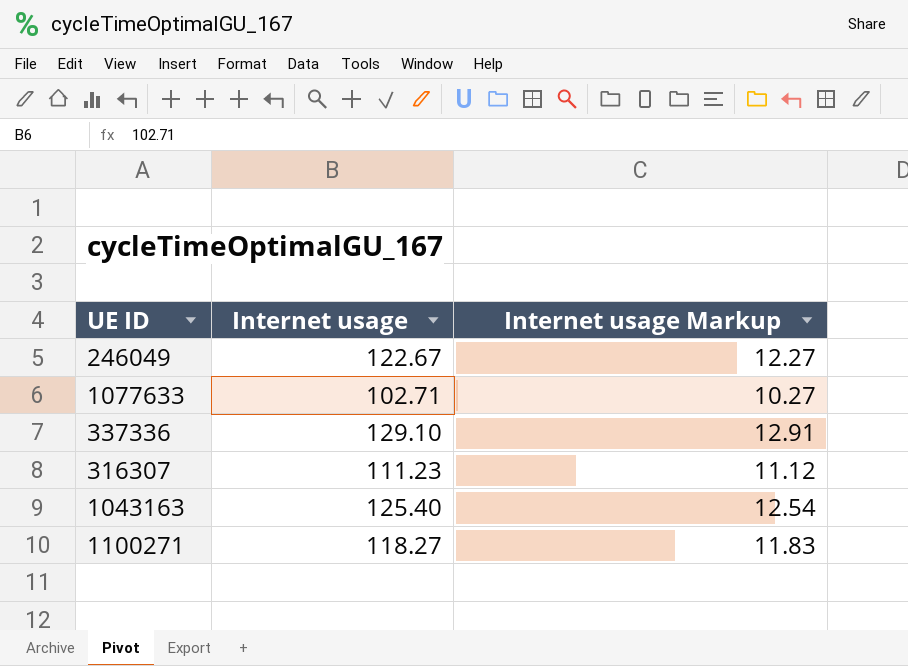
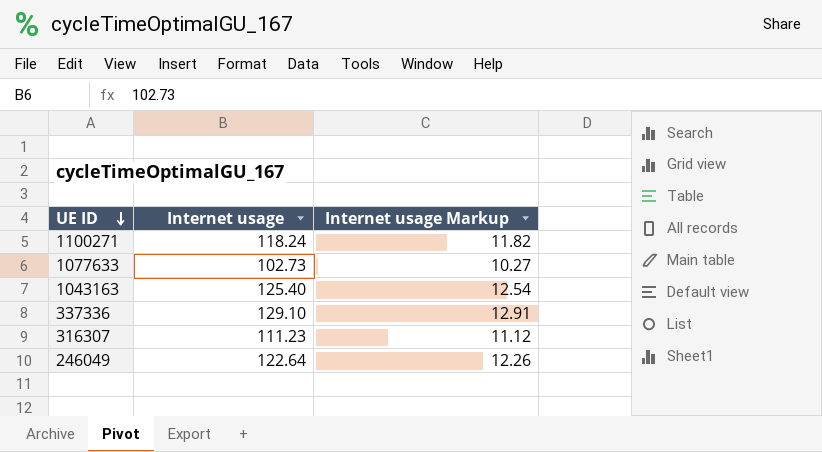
row order: none -> UE ID descending
1100271 | Internet usage: 118.27 -> 118.24
1100271 | Internet usage Markup: 11.83 -> 11.82
1077633 | Internet usage: 102.71 -> 102.73
246049 | Internet usage: 122.67 -> 122.64
246049 | Internet usage Markup: 12.27 -> 12.26

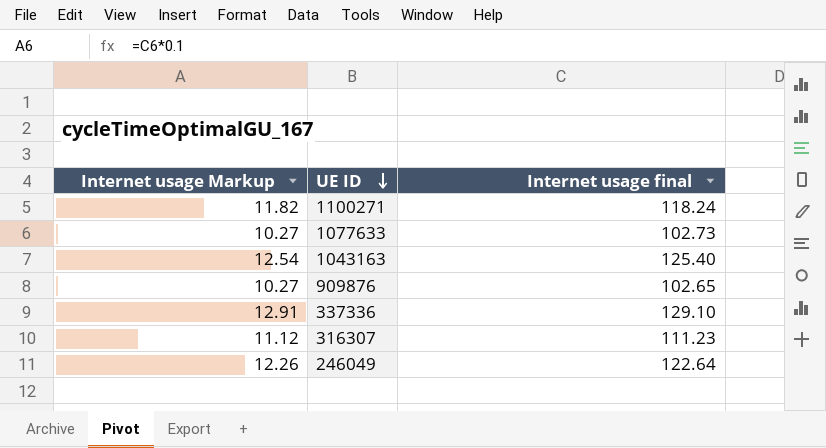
column Internet usage Markup | position: 3 -> 1
column name: Internet usage -> Internet usage final
row 909876: none -> 10.27 | 102.65

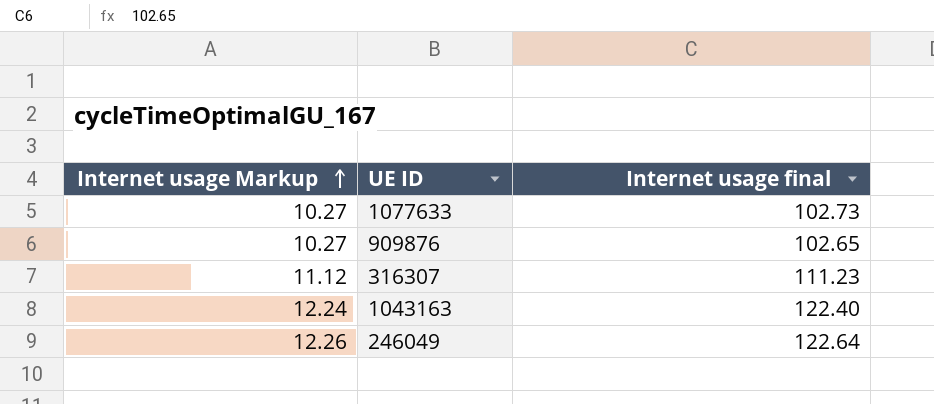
row order: UE ID descending -> Internet usage Markup ascending
row 1100271: 11.82 | 118.24 -> none
row 337336: 12.91 | 129.10 -> none
1043163 | Internet usage Markup: 12.54 -> 12.24
1043163 | Internet usage final: 125.40 -> 122.40

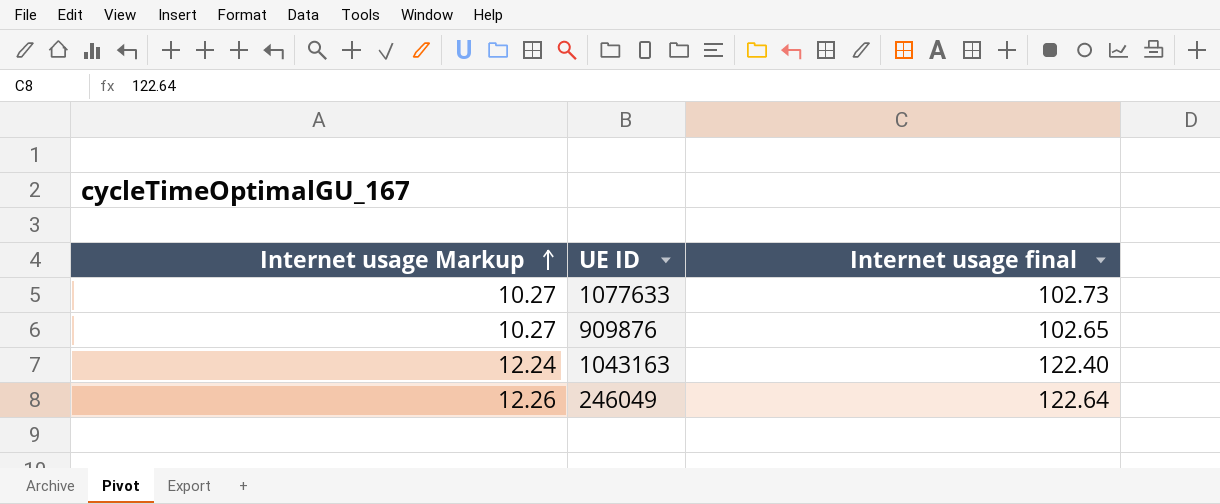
row 316307: 11.12 | 111.23 -> none

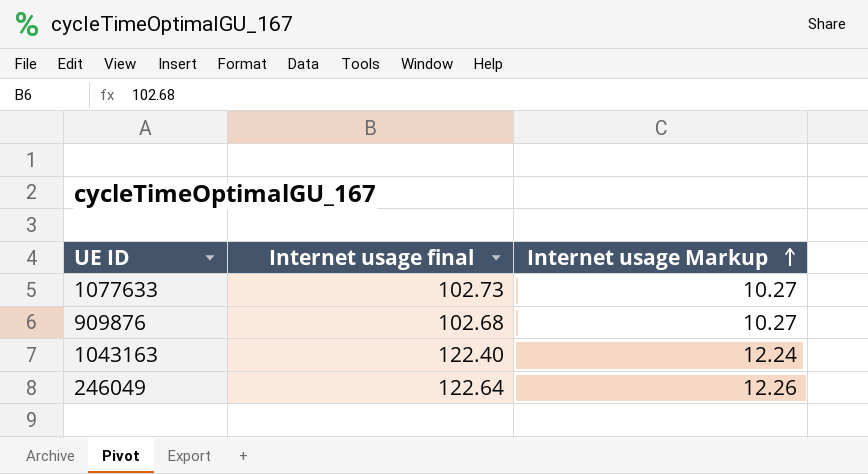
column Internet usage Markup | position: 1 -> 3
909876 | Internet usage final: 102.65 -> 102.68

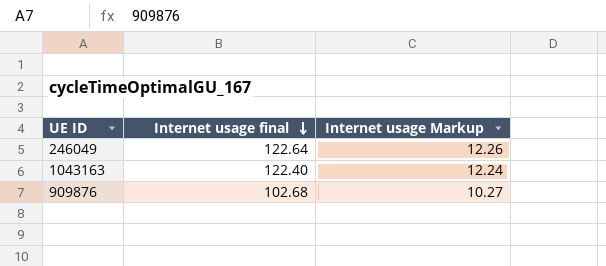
row order: Internet usage Markup ascending -> Internet usage final descending
row 1077633: 102.73 | 10.27 -> none

